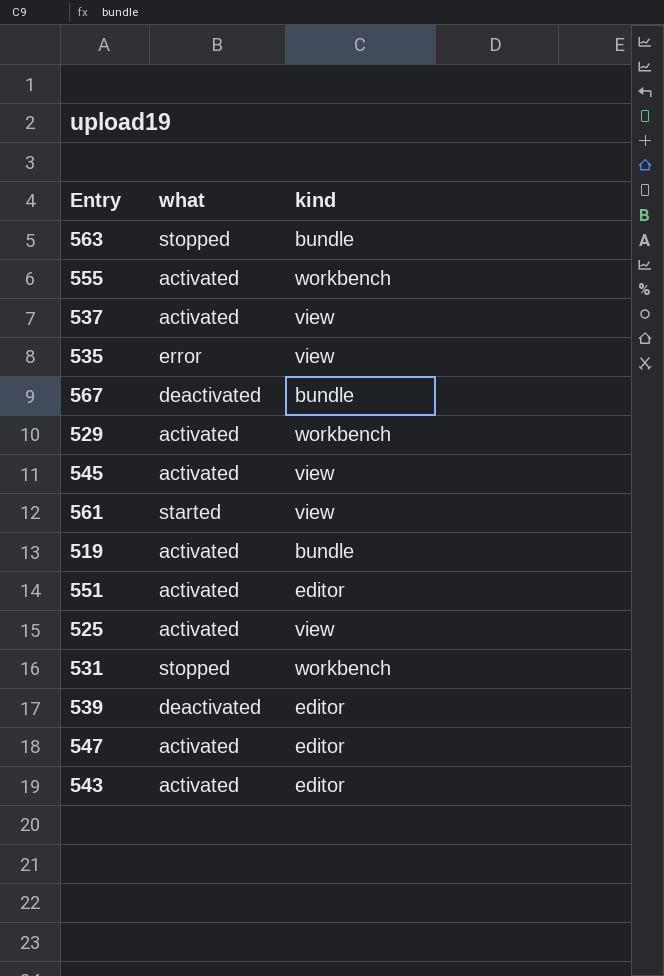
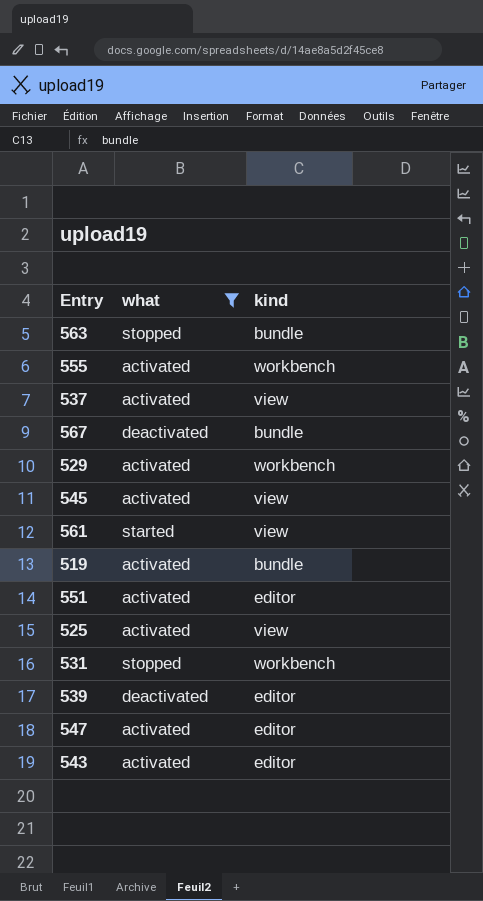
filter: none -> what != error

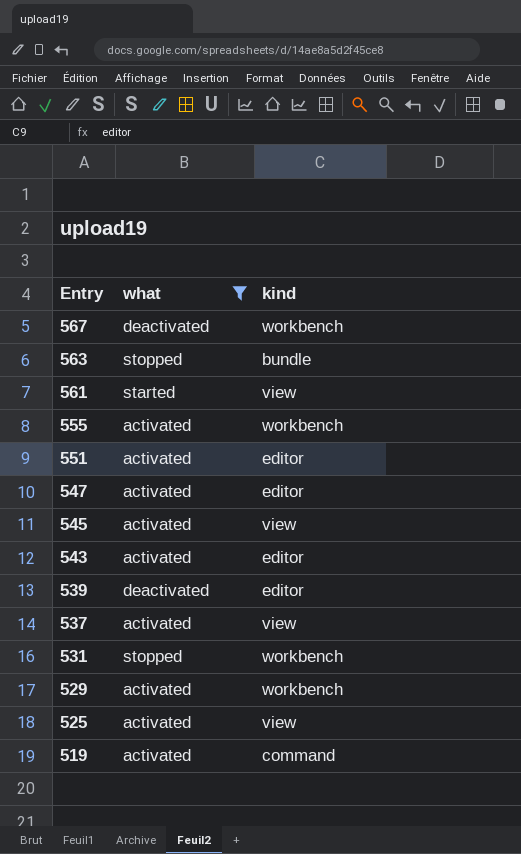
row order: none -> Entry descending
567 | kind: bundle -> workbench
519 | kind: bundle -> command

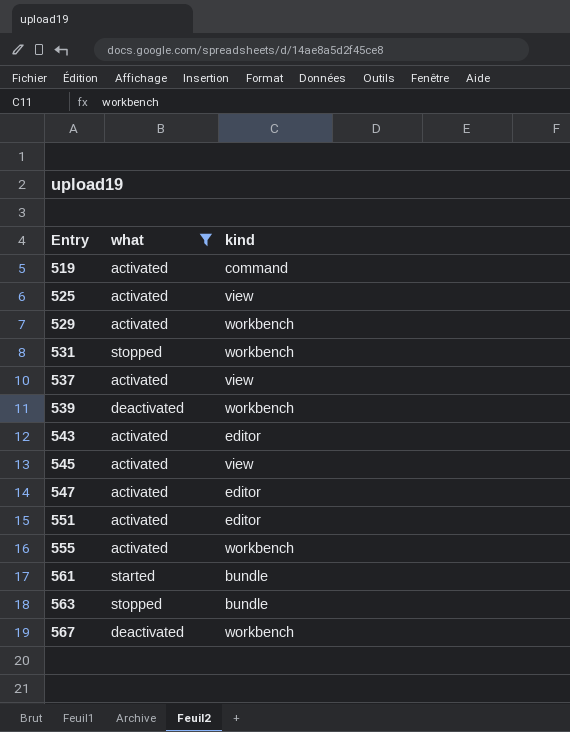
row order: Entry descending -> Entry ascending
539 | kind: editor -> workbench
561 | kind: view -> bundle

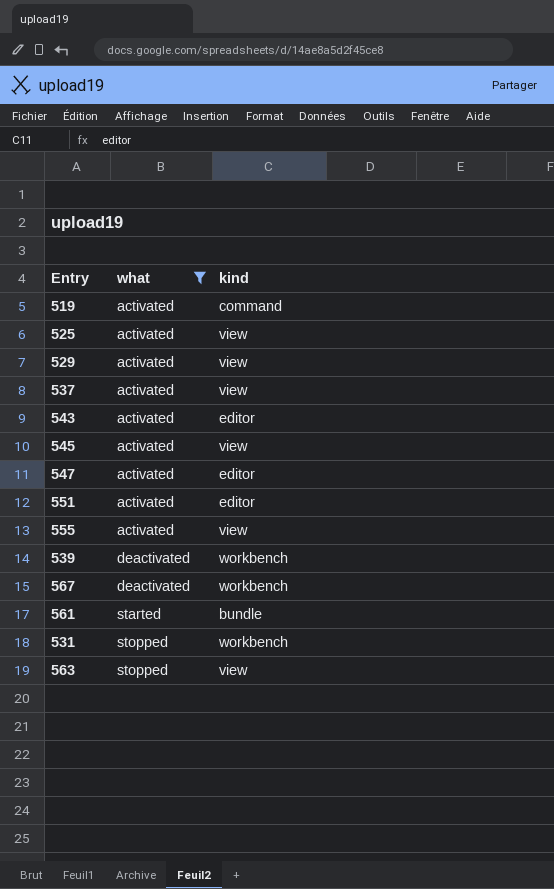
row order: Entry ascending -> what ascending
529 | kind: workbench -> view
555 | kind: workbench -> view
563 | kind: bundle -> view

